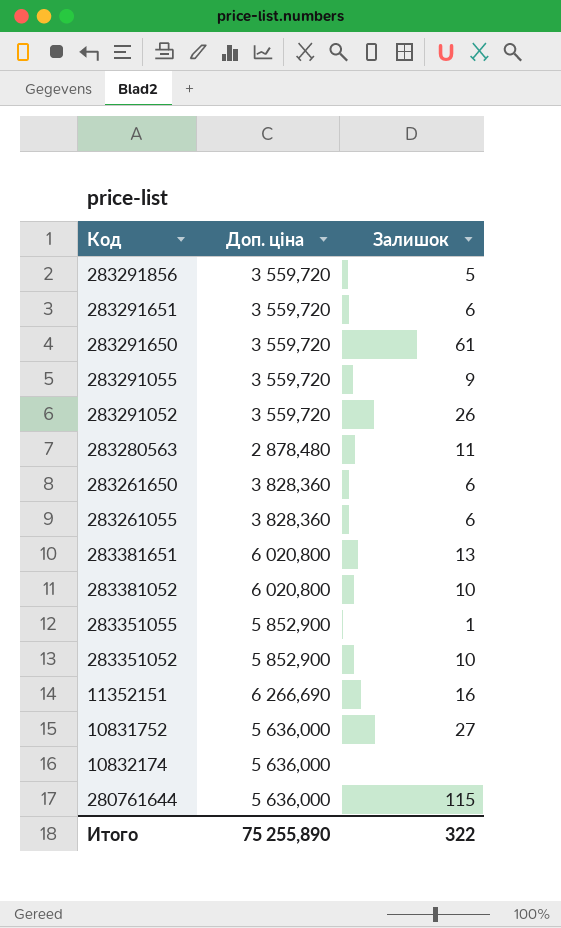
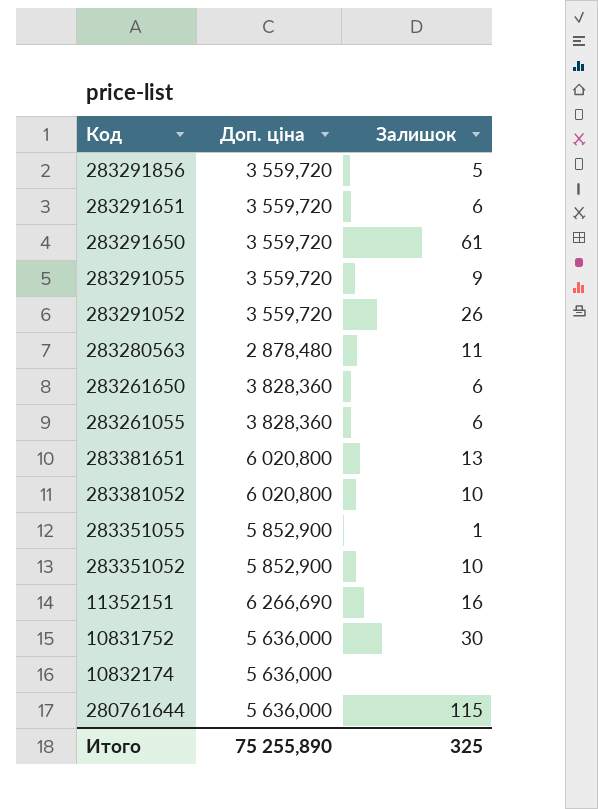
10831752 | Залишок: 27 -> 30
Итого | Залишок: 322 -> 325

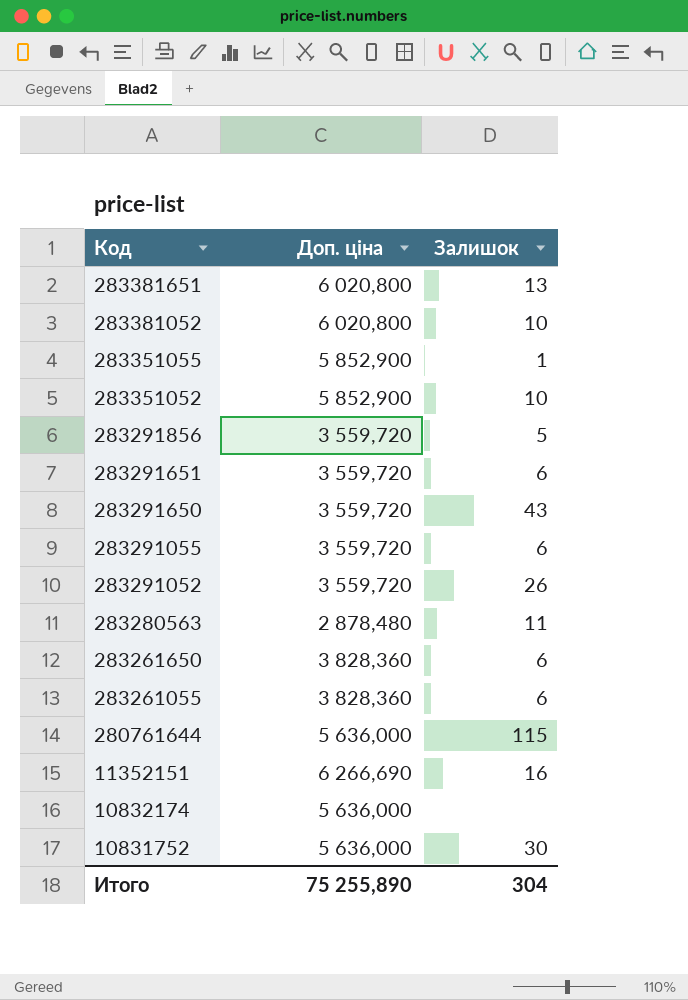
row order: none -> Код descending
283291650 | Залишок: 61 -> 43
283291055 | Залишок: 9 -> 6
Итого | Залишок: 325 -> 304

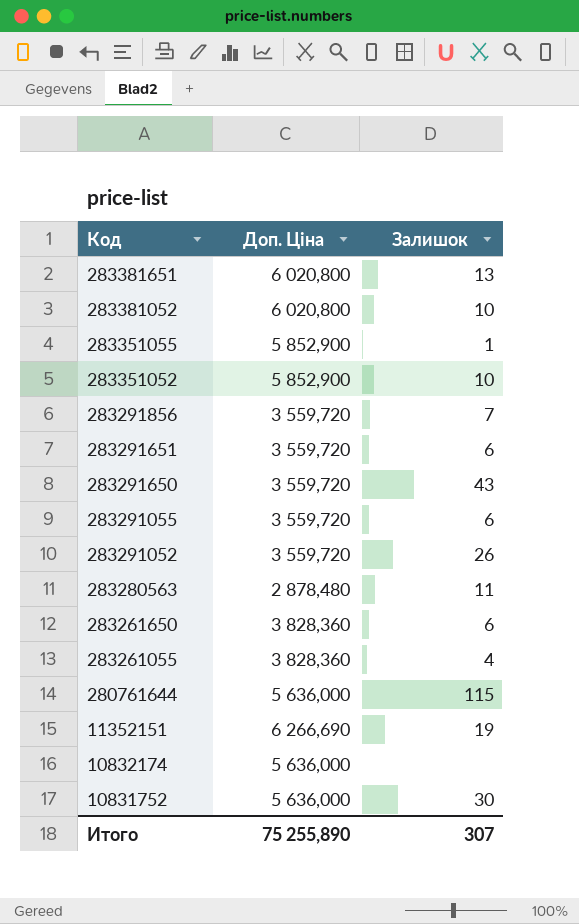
column name: Доп. ціна -> Доп. Ціна
283291856 | Залишок: 5 -> 7
283261055 | Залишок: 6 -> 4
11352151 | Залишок: 16 -> 19
Итого | Залишок: 304 -> 307

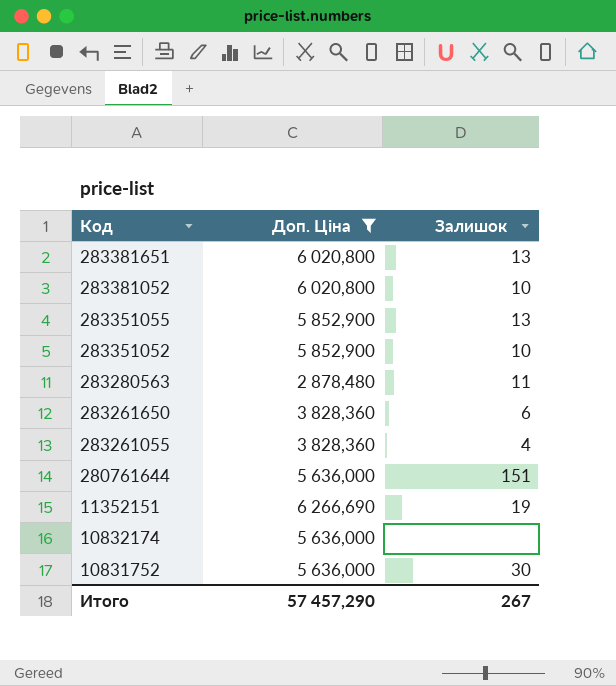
filter: none -> Доп. Ціна != 3 559,720
283351055 | Залишок: 1 -> 13
280761644 | Залишок: 115 -> 151
Итого | Доп. Ціна: 75 255,890 -> 57 457,290
Итого | Залишок: 307 -> 267

